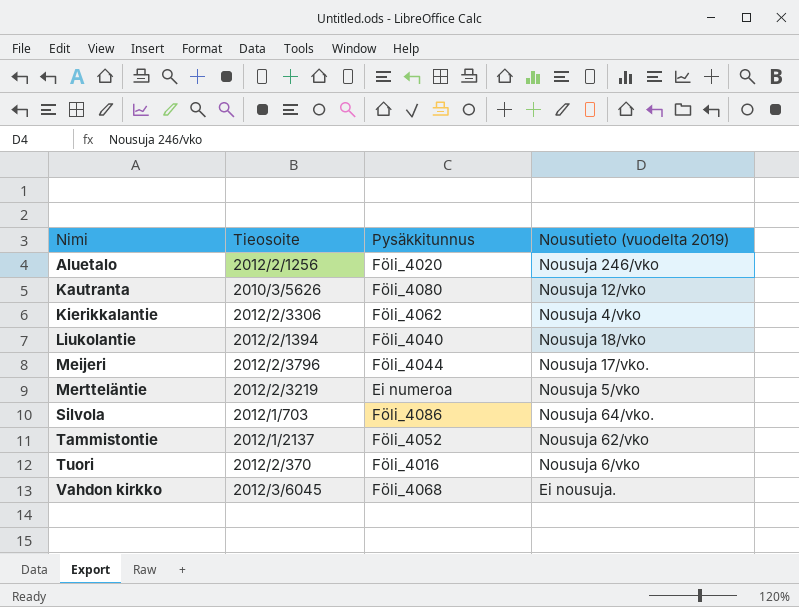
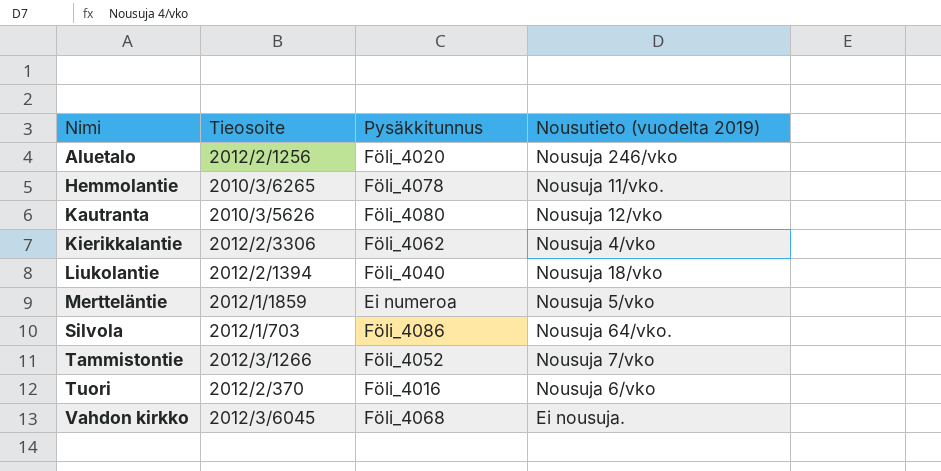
row Meijeri: 2012/2/3796 | Föli_4044 | Nousuja 17/vko. -> none
row Hemmolantie: none -> 2010/3/6265 | Föli_4078 | Nousuja 11/vko.
Mertteläntie | Tieosoite: 2012/2/3219 -> 2012/1/1859
Tammistontie | Tieosoite: 2012/1/2137 -> 2012/3/1266
Tammistontie | Nousutieto (vuodelta 2019): Nousuja 62/vko -> Nousuja 7/vko

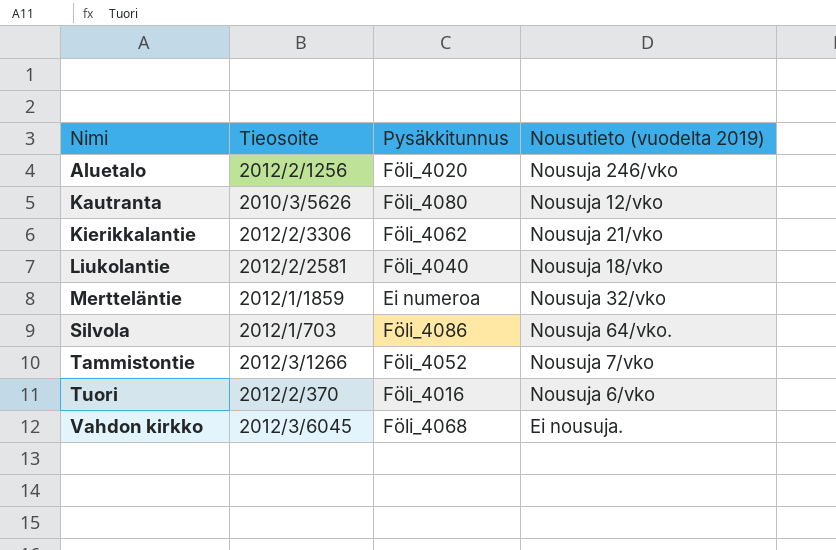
row Hemmolantie: 2010/3/6265 | Föli_4078 | Nousuja 11/vko. -> none
Kierikkalantie | Nousutieto (vuodelta 2019): Nousuja 4/vko -> Nousuja 21/vko
Liukolantie | Tieosoite: 2012/2/1394 -> 2012/2/2581
Mertteläntie | Nousutieto (vuodelta 2019): Nousuja 5/vko -> Nousuja 32/vko

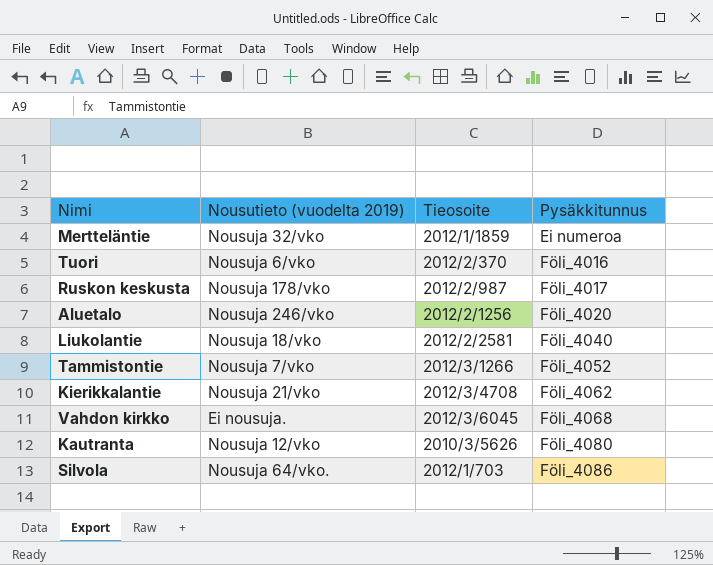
row order: Nimi ascending -> Pysäkkitunnus ascending
column Nousutieto (vuodelta 2019) | position: 4 -> 2
row Ruskon keskusta: none -> Nousuja 178/vko | 2012/2/987 | Föli_4017
Kierikkalantie | Tieosoite: 2012/2/3306 -> 2012/3/4708

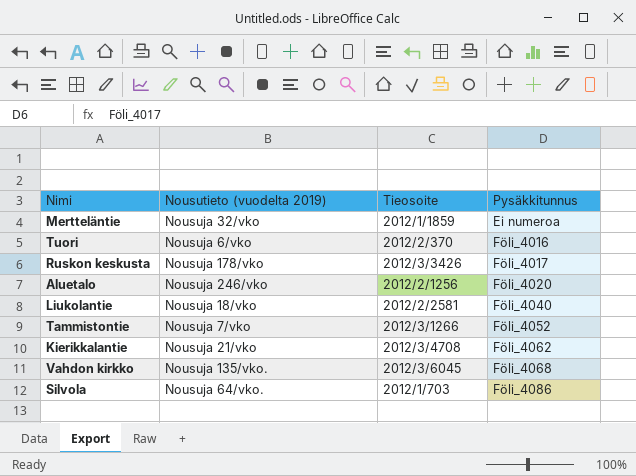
row Kautranta: Nousuja 12/vko | 2010/3/5626 | Föli_4080 -> none
Ruskon keskusta | Tieosoite: 2012/2/987 -> 2012/3/3426
Vahdon kirkko | Nousutieto (vuodelta 2019): Ei nousuja. -> Nousuja 135/vko.

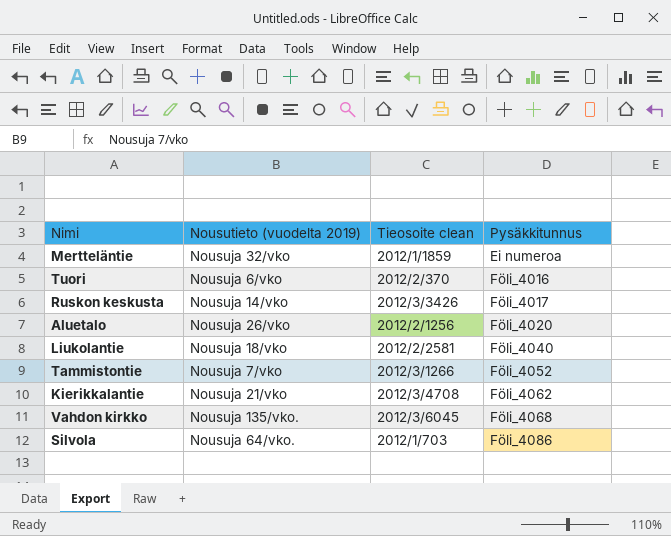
column name: Tieosoite -> Tieosoite clean
Ruskon keskusta | Nousutieto (vuodelta 2019): Nousuja 178/vko -> Nousuja 14/vko
Aluetalo | Nousutieto (vuodelta 2019): Nousuja 246/vko -> Nousuja 26/vko

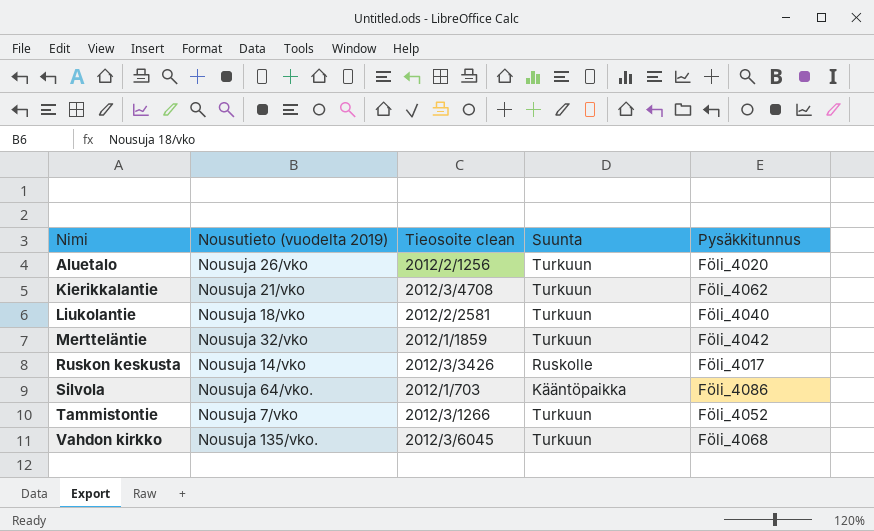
row order: Pysäkkitunnus ascending -> Nimi ascending
column Suunta | position: none -> 4
row Tuori: Nousuja 6/vko | 2012/2/370 | Föli_4016 -> none
Mertteläntie | Pysäkkitunnus: Ei numeroa -> Föli_4042

